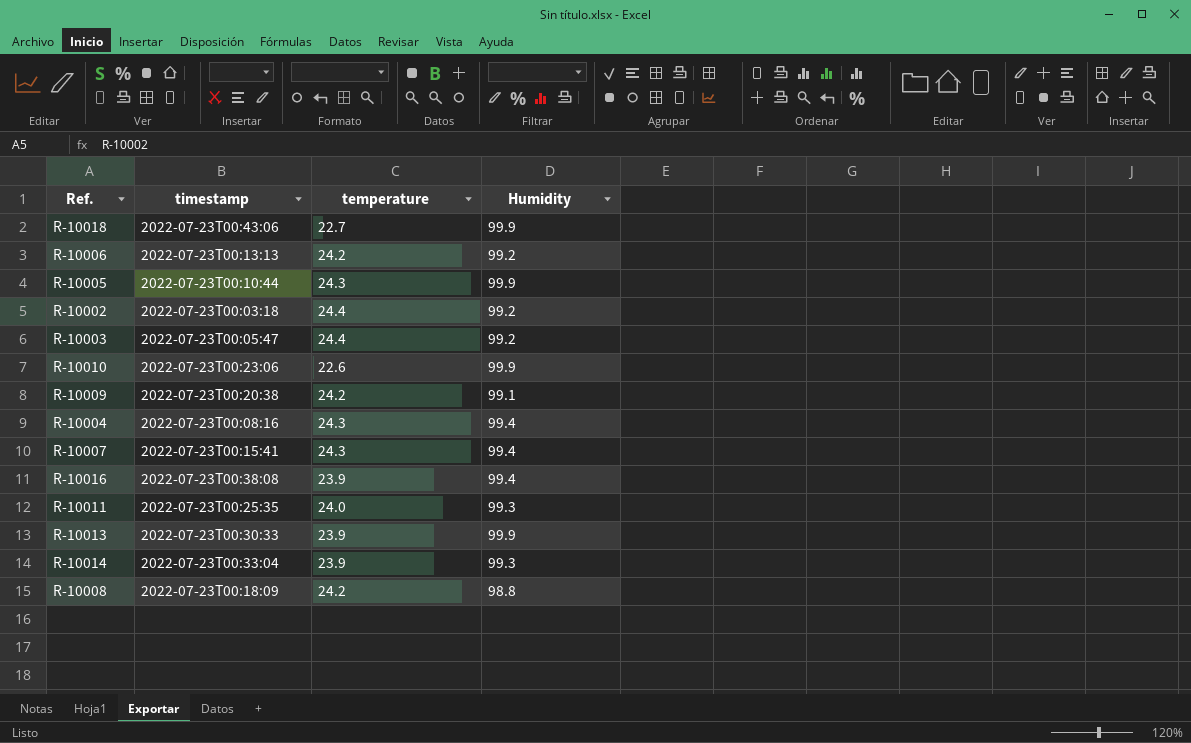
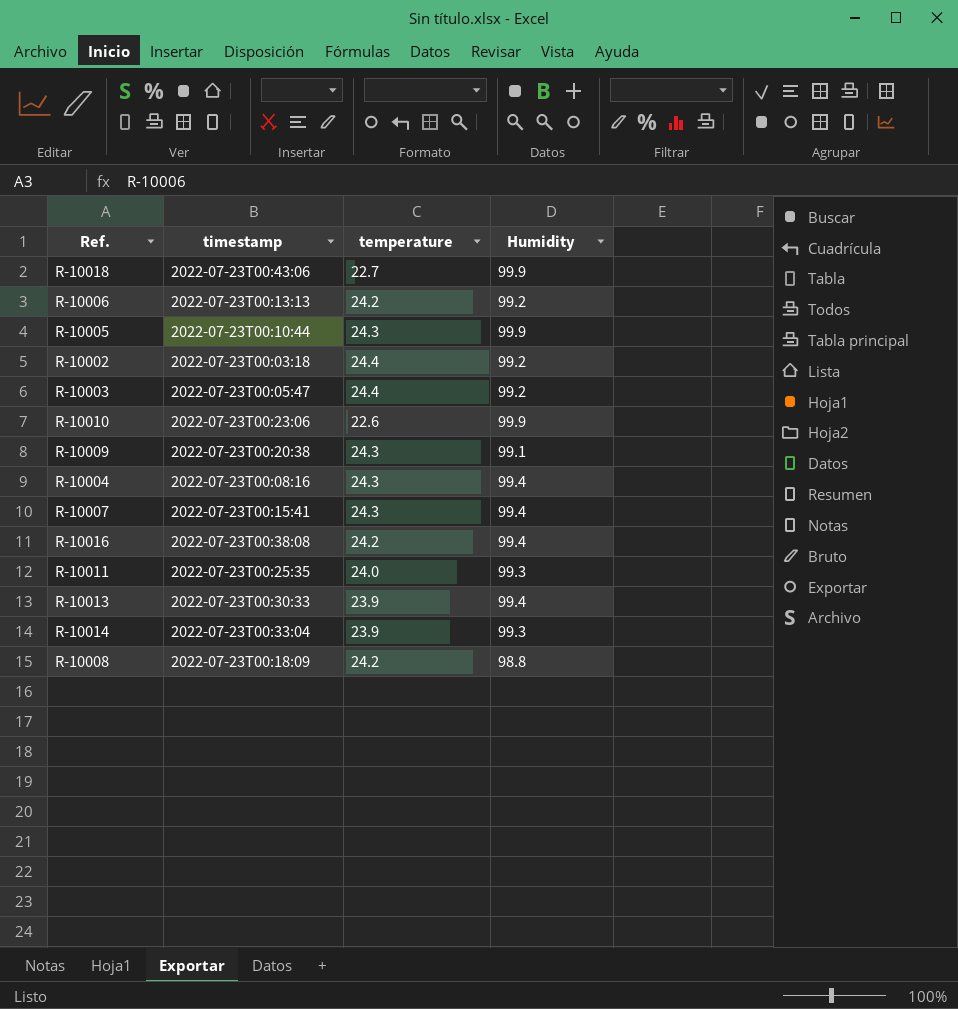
R-10009 | temperature: 24.2 -> 24.3
R-10016 | temperature: 23.9 -> 24.2
R-10013 | Humidity: 99.9 -> 99.4

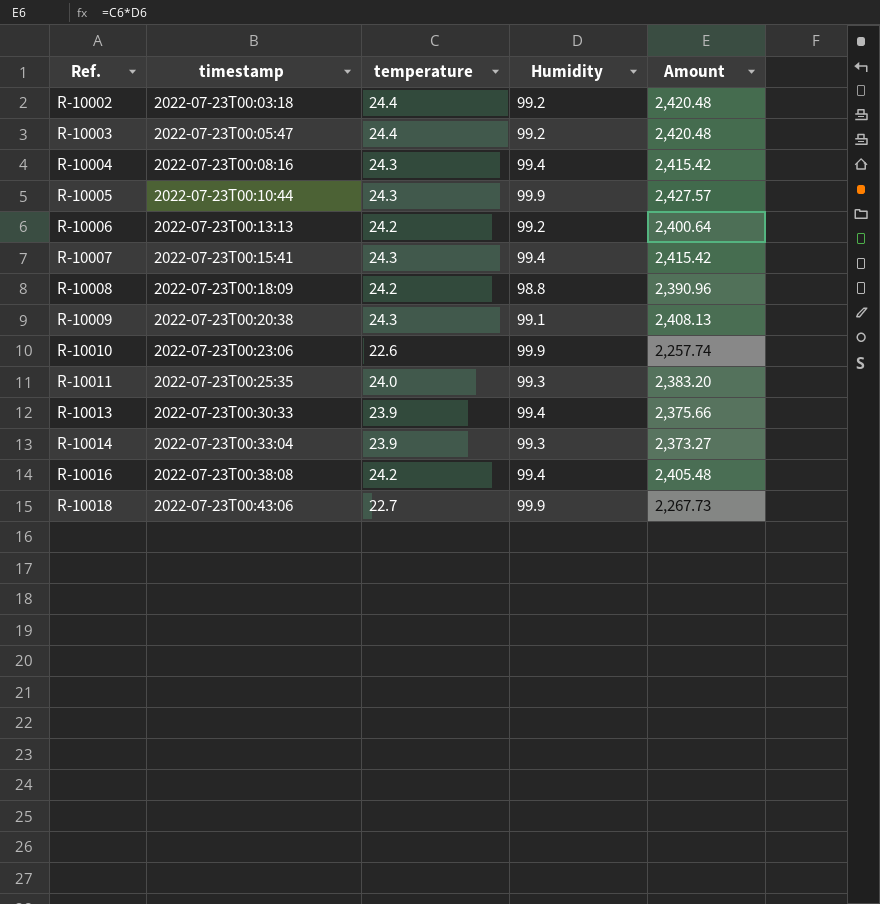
row order: none -> Ref. ascending
column Amount | formula: none -> [temperature] * [Humidity]

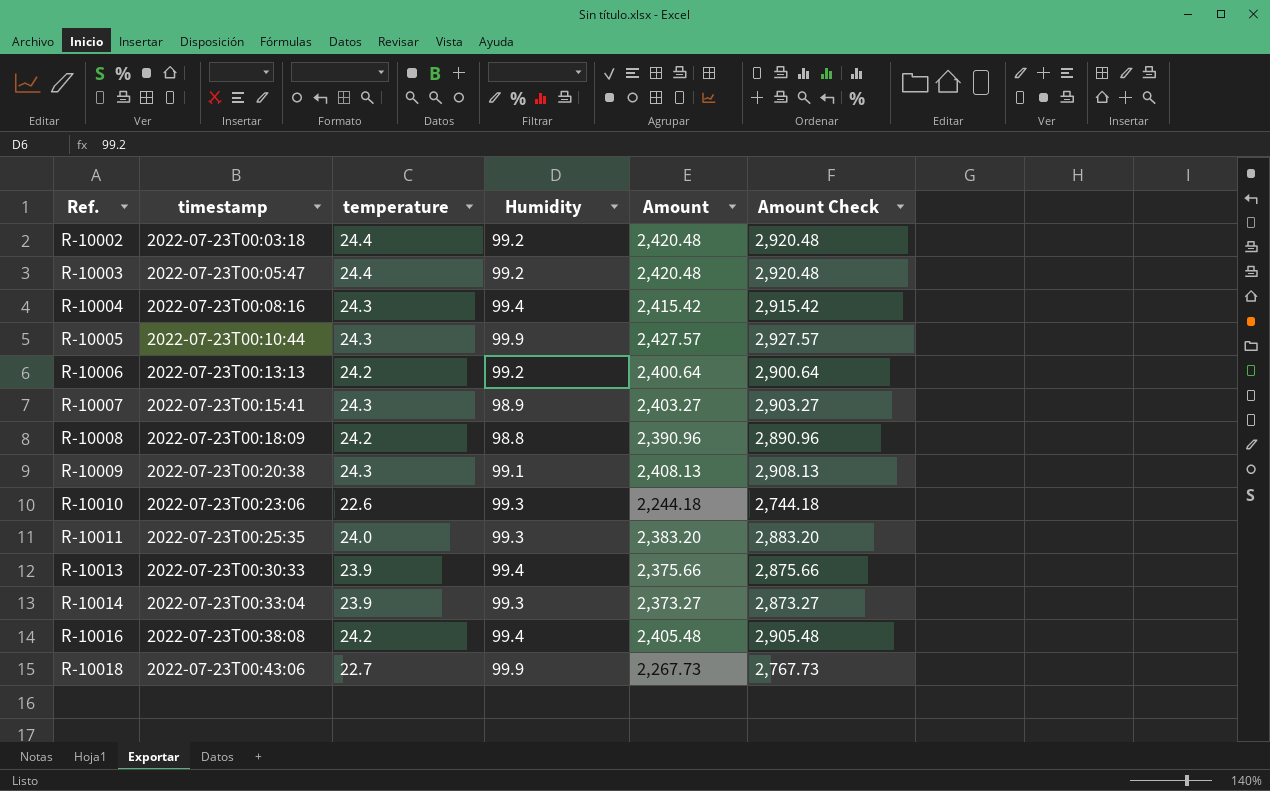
column Amount Check | formula: none -> [Amount] + 500
R-10007 | Humidity: 99.4 -> 98.9
R-10007 | Amount: 2,415.42 -> 2,403.27
R-10010 | Humidity: 99.9 -> 99.3
R-10010 | Amount: 2,257.74 -> 2,244.18

